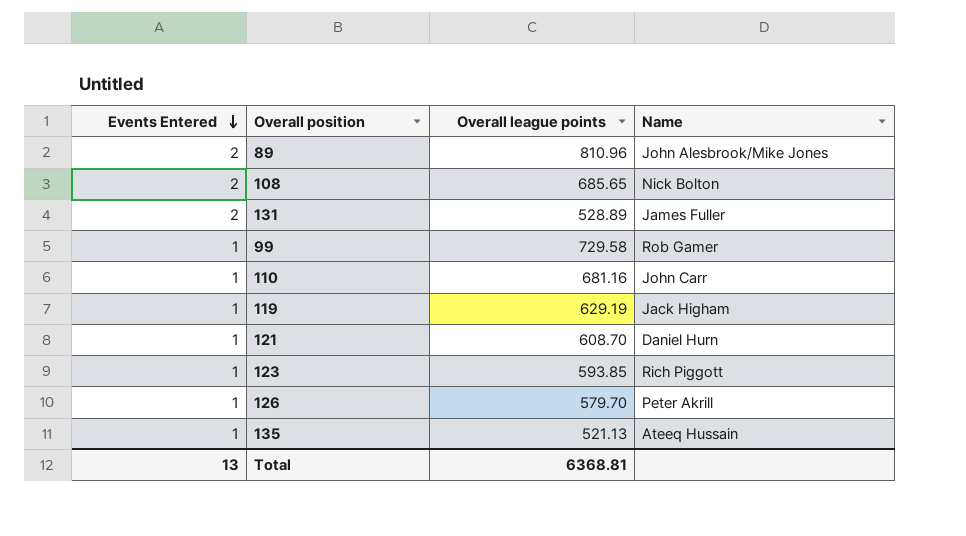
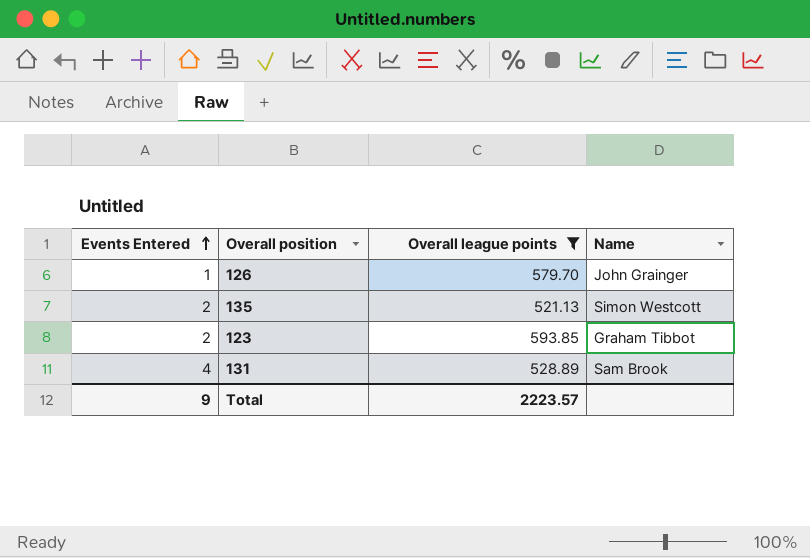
filter: none -> Overall league points <= 593.85
row order: Events Entered descending -> Events Entered ascending
126 | Name: Peter Akrill -> John Grainger
135 | Events Entered: 1 -> 2
135 | Name: Ateeq Hussain -> Simon Westcott
123 | Events Entered: 1 -> 2
123 | Name: Rich Piggott -> Graham Tibbot
131 | Events Entered: 2 -> 4
131 | Name: James Fuller -> Sam Brook
Total | Events Entered: 13 -> 9
Total | Overall league points: 6368.81 -> 2223.57

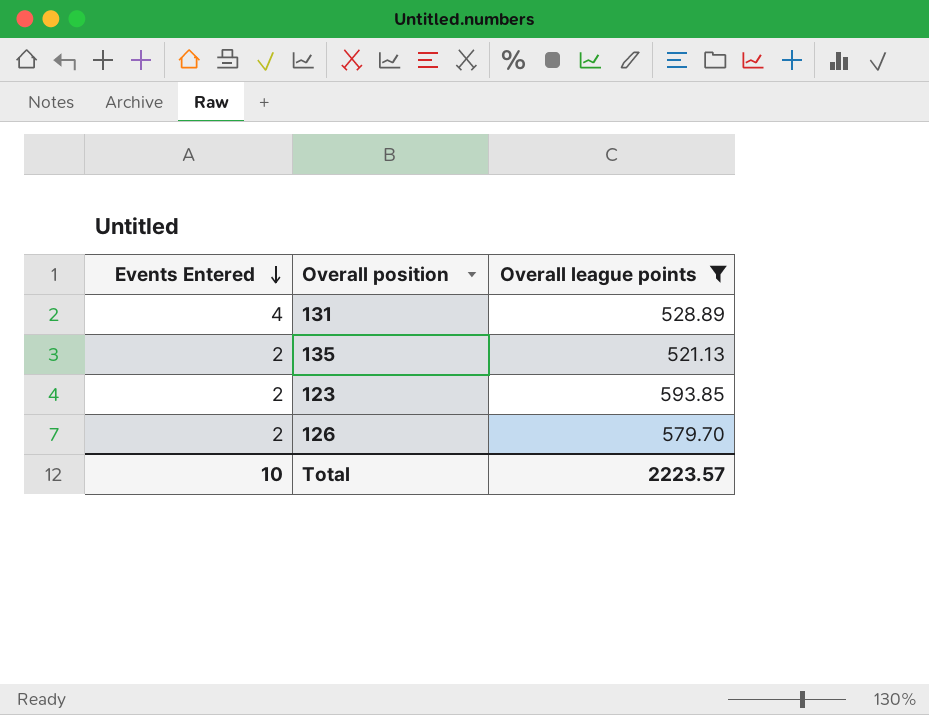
row order: Events Entered ascending -> Events Entered descending
column Name | position: 4 -> none
126 | Events Entered: 1 -> 2
Total | Events Entered: 9 -> 10

